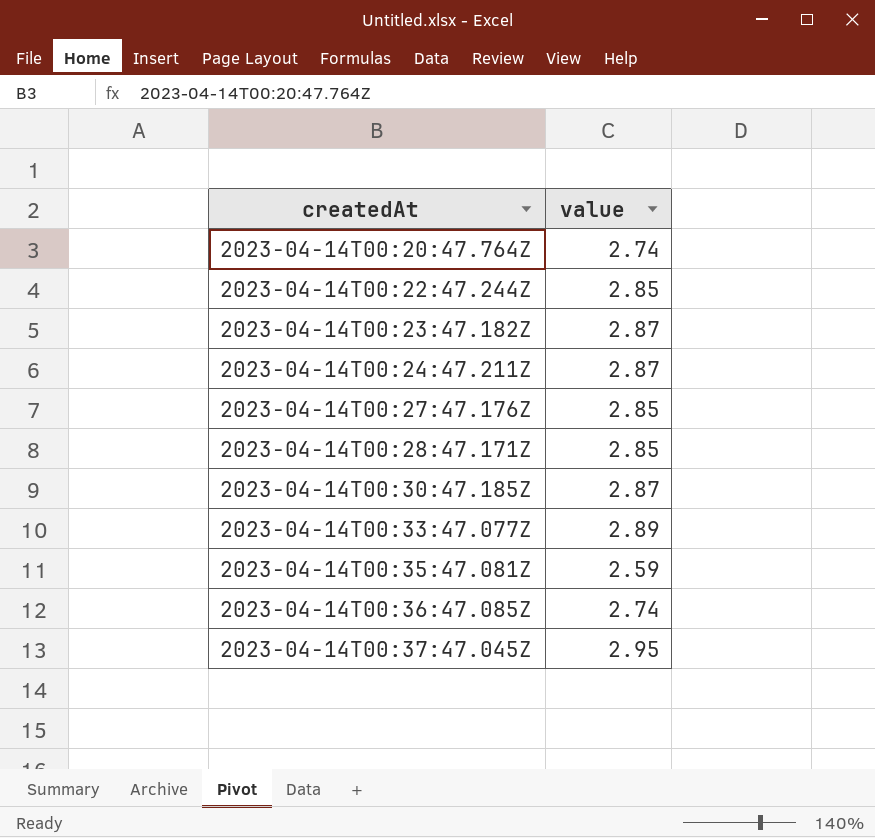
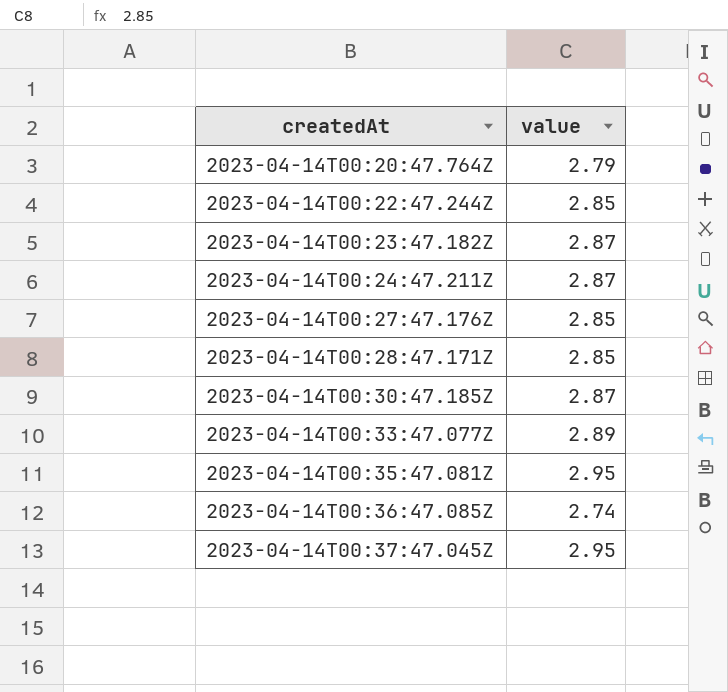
2023-04-14T00:20:47.764Z | value: 2.74 -> 2.79
2023-04-14T00:35:47.081Z | value: 2.59 -> 2.95

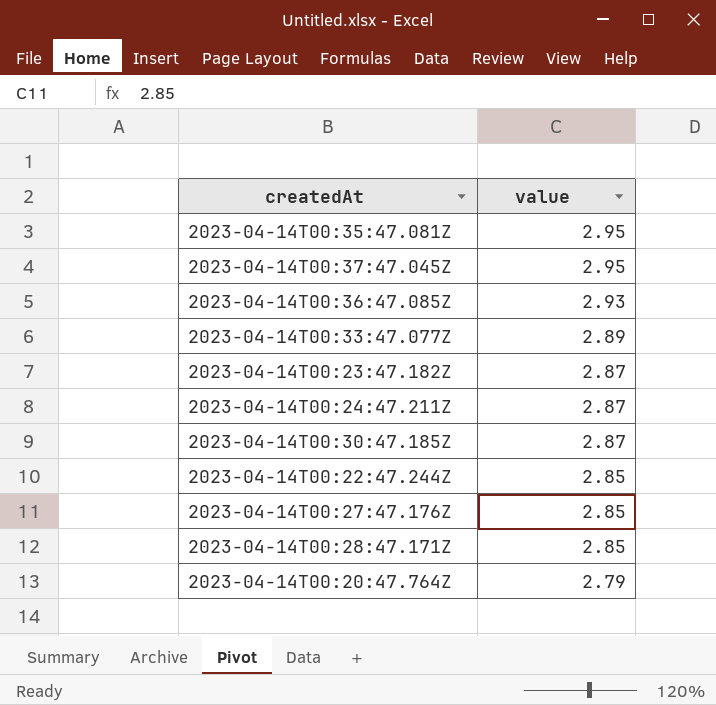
row order: createdAt ascending -> value descending
2023-04-14T00:36:47.085Z | value: 2.74 -> 2.93

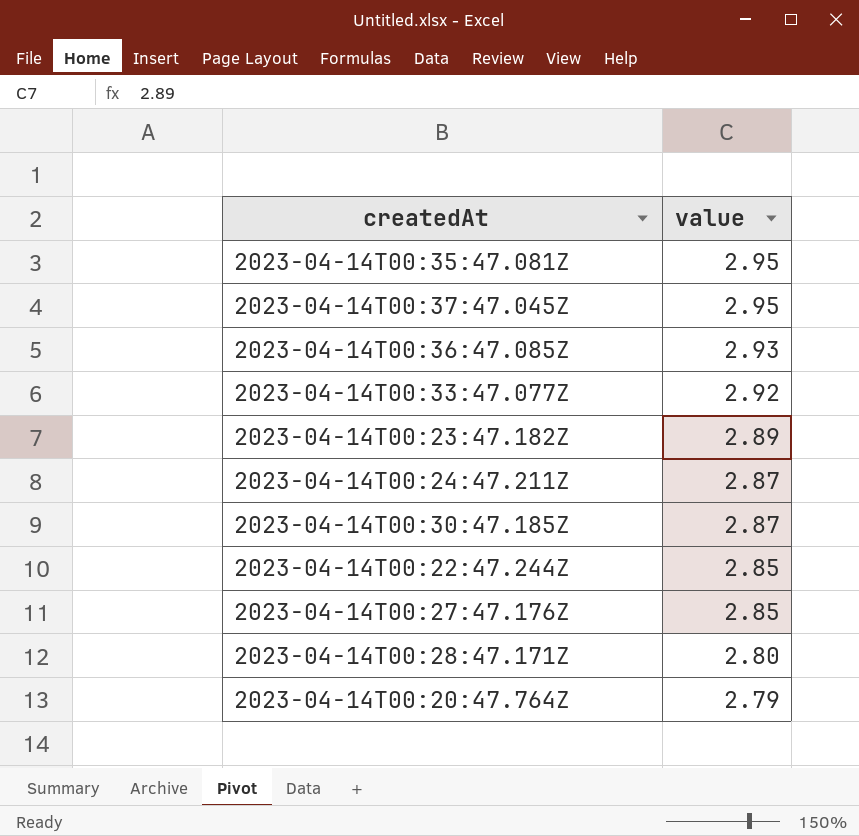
2023-04-14T00:33:47.077Z | value: 2.89 -> 2.92
2023-04-14T00:23:47.182Z | value: 2.87 -> 2.89
2023-04-14T00:28:47.171Z | value: 2.85 -> 2.80

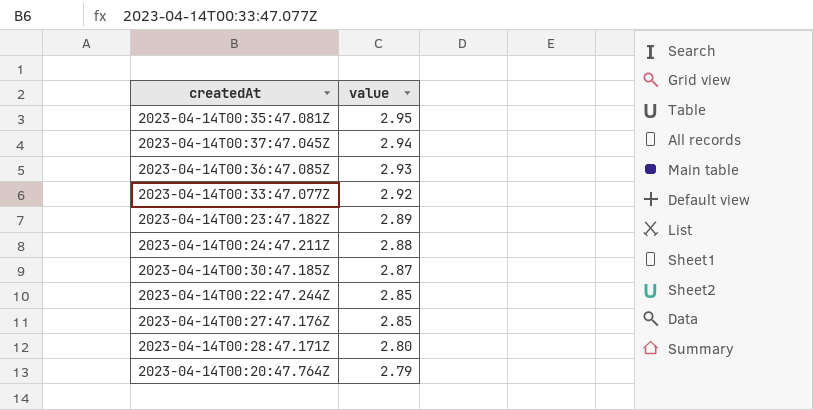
2023-04-14T00:37:47.045Z | value: 2.95 -> 2.94
2023-04-14T00:24:47.211Z | value: 2.87 -> 2.88

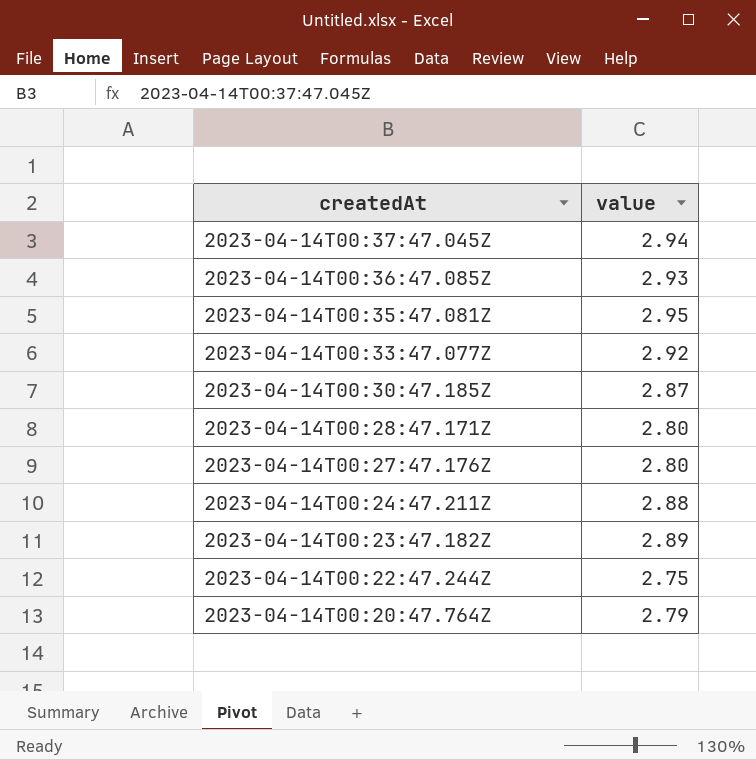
row order: value descending -> createdAt descending
2023-04-14T00:27:47.176Z | value: 2.85 -> 2.80
2023-04-14T00:22:47.244Z | value: 2.85 -> 2.75

